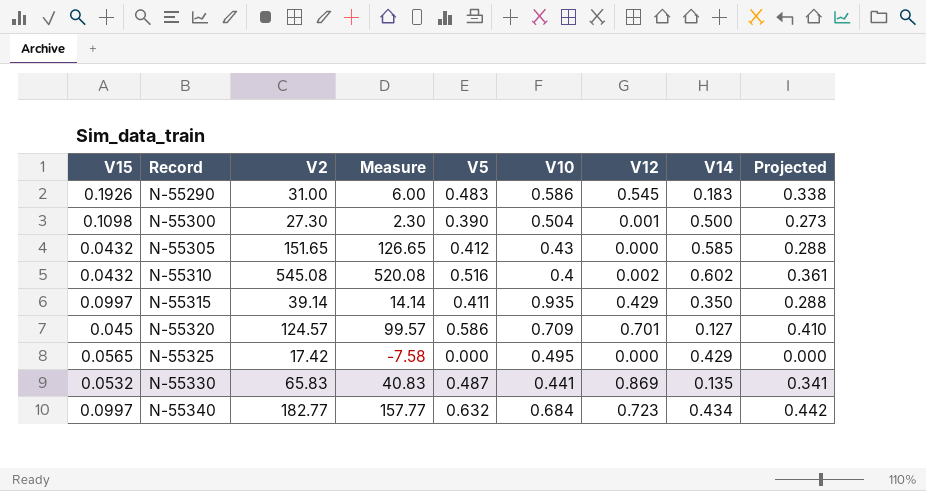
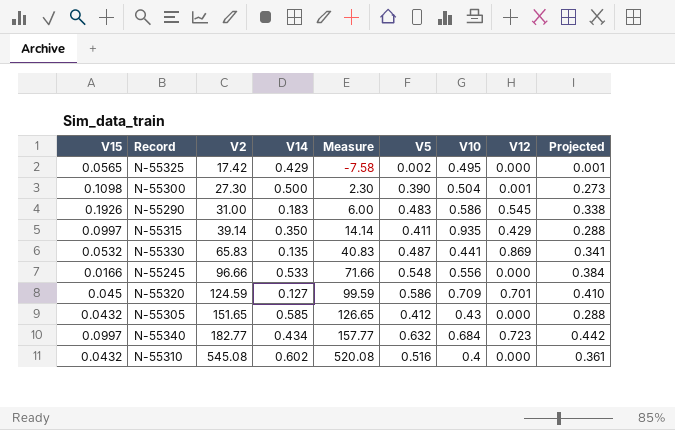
row order: Record ascending -> V2 ascending
column V14 | position: 8 -> 4
N-55325 | V5: 0.000 -> 0.002
N-55325 | Projected: 0.000 -> 0.001
row N-55245: none -> 0.0166 | 96.66 | 0.533 | 71.66 | 0.548 | 0.556 | 0.000 | 0.384
N-55320 | V2: 124.57 -> 124.59
N-55320 | Measure: 99.57 -> 99.59
N-55310 | V12: 0.002 -> 0.000

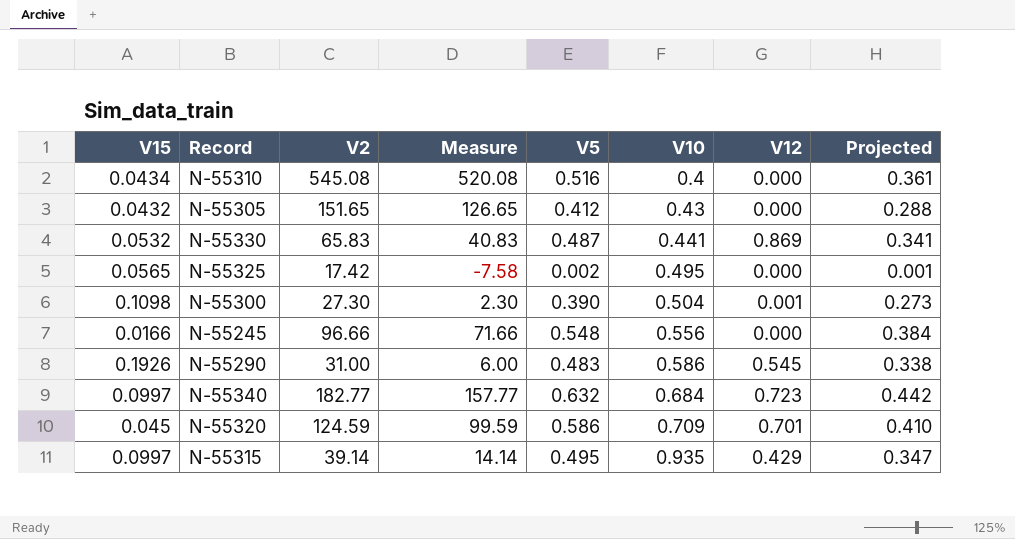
row order: V2 ascending -> V10 ascending
column V14 | position: 4 -> none
N-55310 | V15: 0.0432 -> 0.0434
N-55315 | V5: 0.411 -> 0.495
N-55315 | Projected: 0.288 -> 0.347

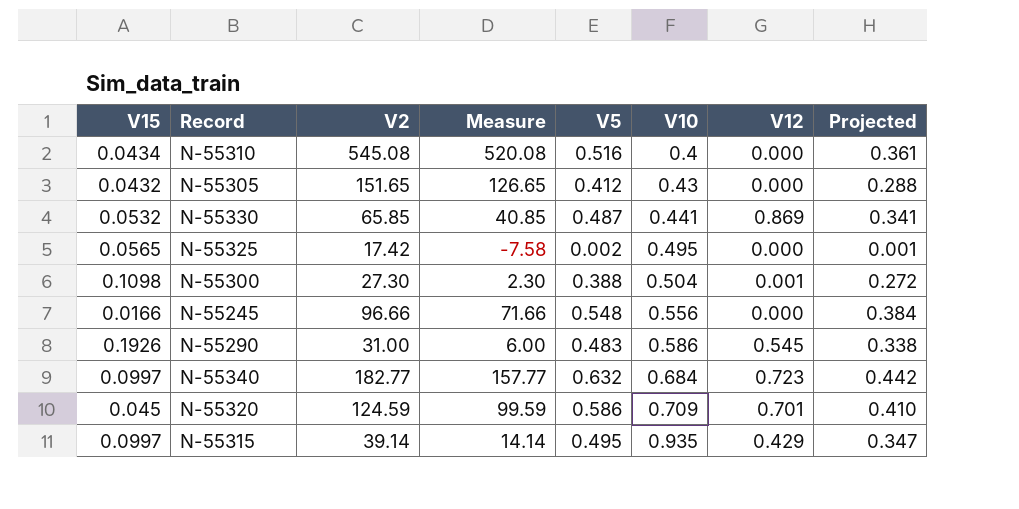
N-55330 | V2: 65.83 -> 65.85
N-55330 | Measure: 40.83 -> 40.85
N-55300 | V5: 0.390 -> 0.388
N-55300 | Projected: 0.273 -> 0.272

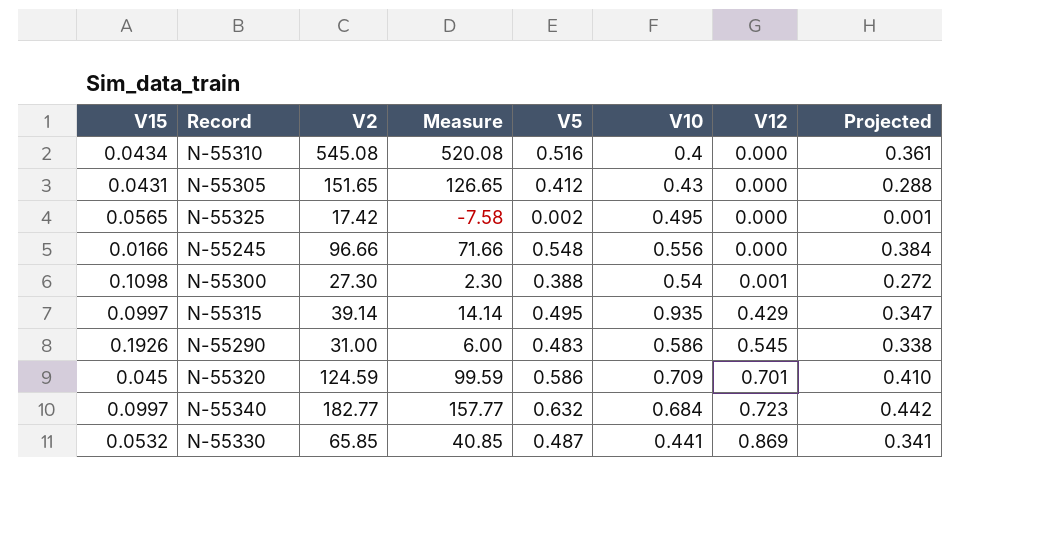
row order: V10 ascending -> V12 ascending
N-55305 | V15: 0.0432 -> 0.0431
N-55300 | V10: 0.504 -> 0.54

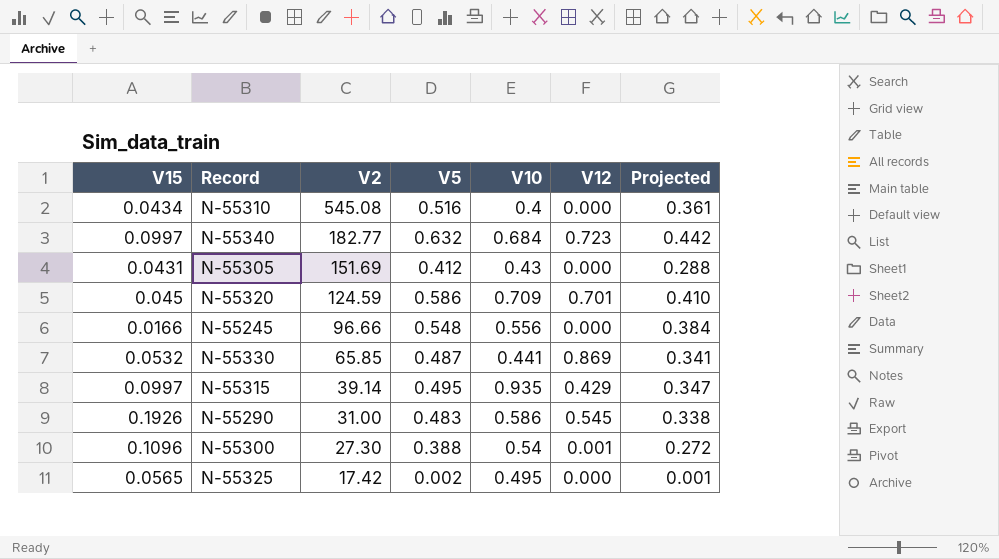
row order: V12 ascending -> V2 descending
column Measure | formula: [V2] - 25 -> none
N-55305 | V2: 151.65 -> 151.69
N-55300 | V15: 0.1098 -> 0.1096

